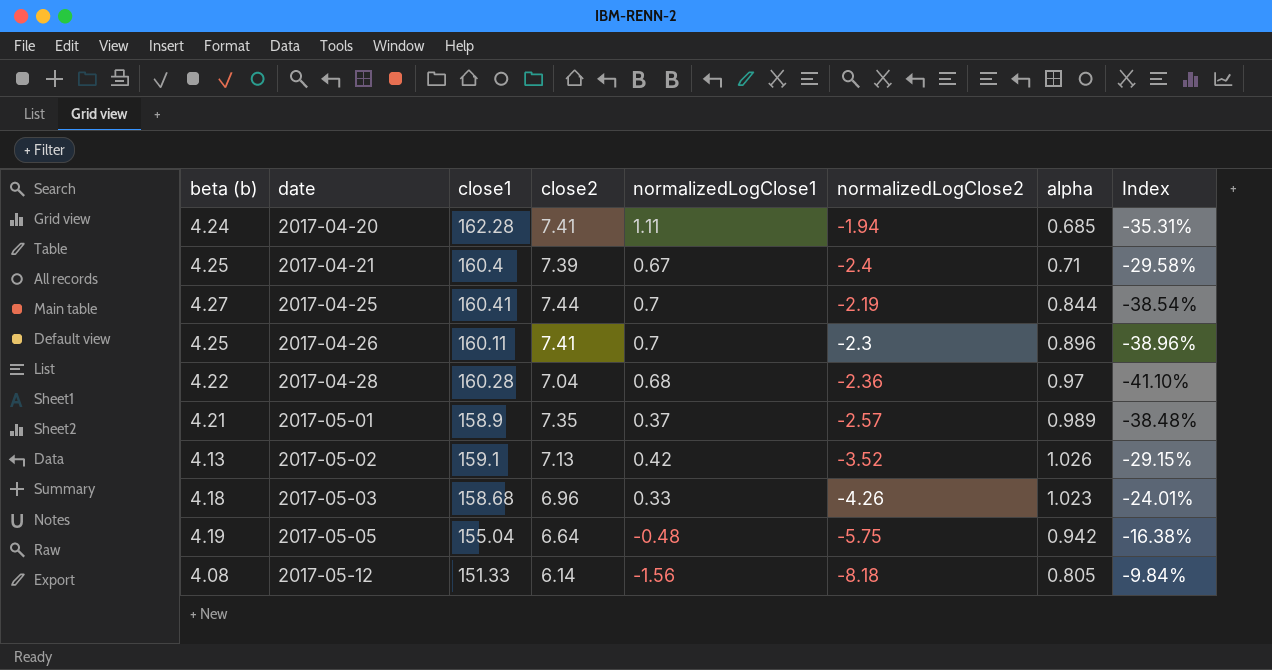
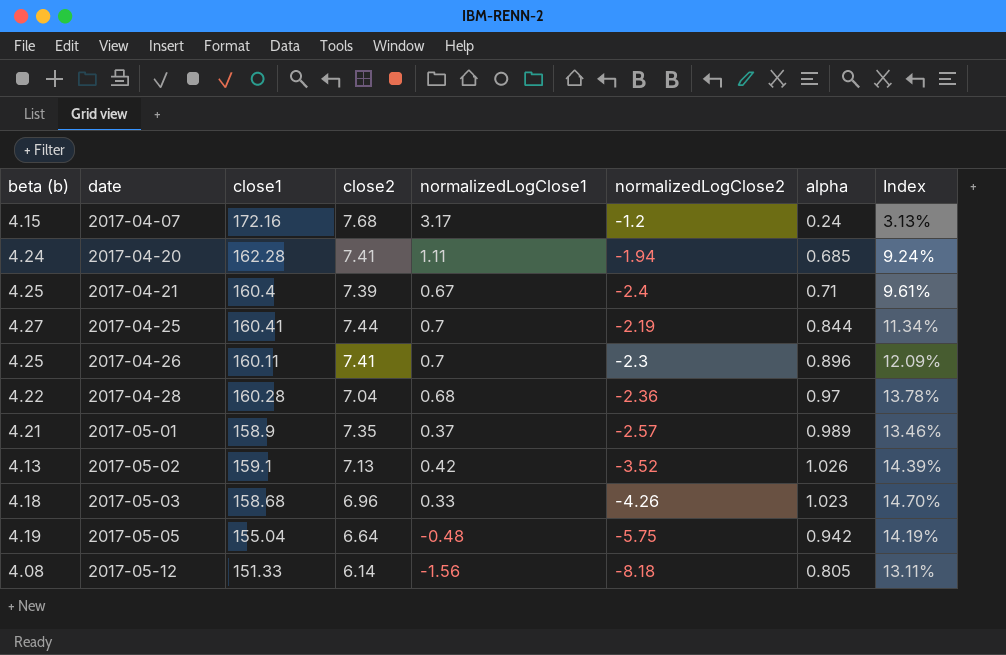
column Index | formula: [alpha] / [normalizedLogClose2] -> [alpha] / [close2]
row 2017-04-07: none -> 4.15 | 172.16 | 7.68 | 3.17 | -1.2 | 0.24 | 3.13%

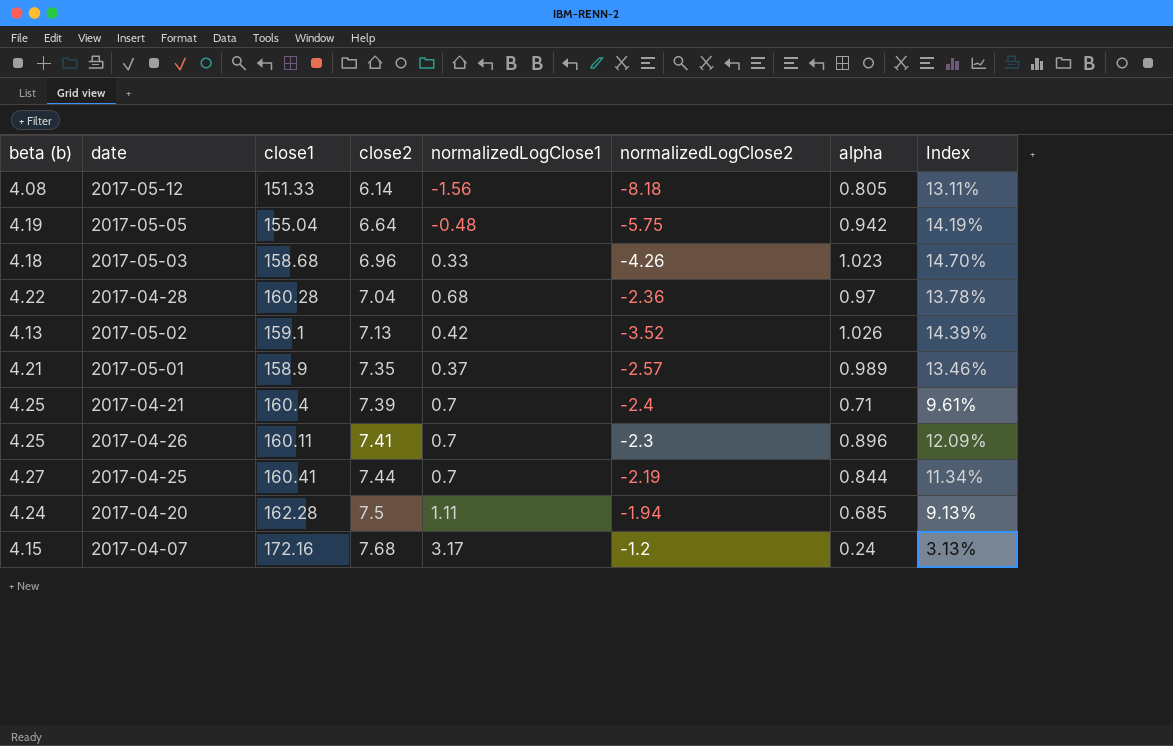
row order: date ascending -> close2 ascending
2017-04-21 | normalizedLogClose1: 0.67 -> 0.7
2017-04-20 | close2: 7.41 -> 7.5
2017-04-20 | Index: 9.24% -> 9.13%

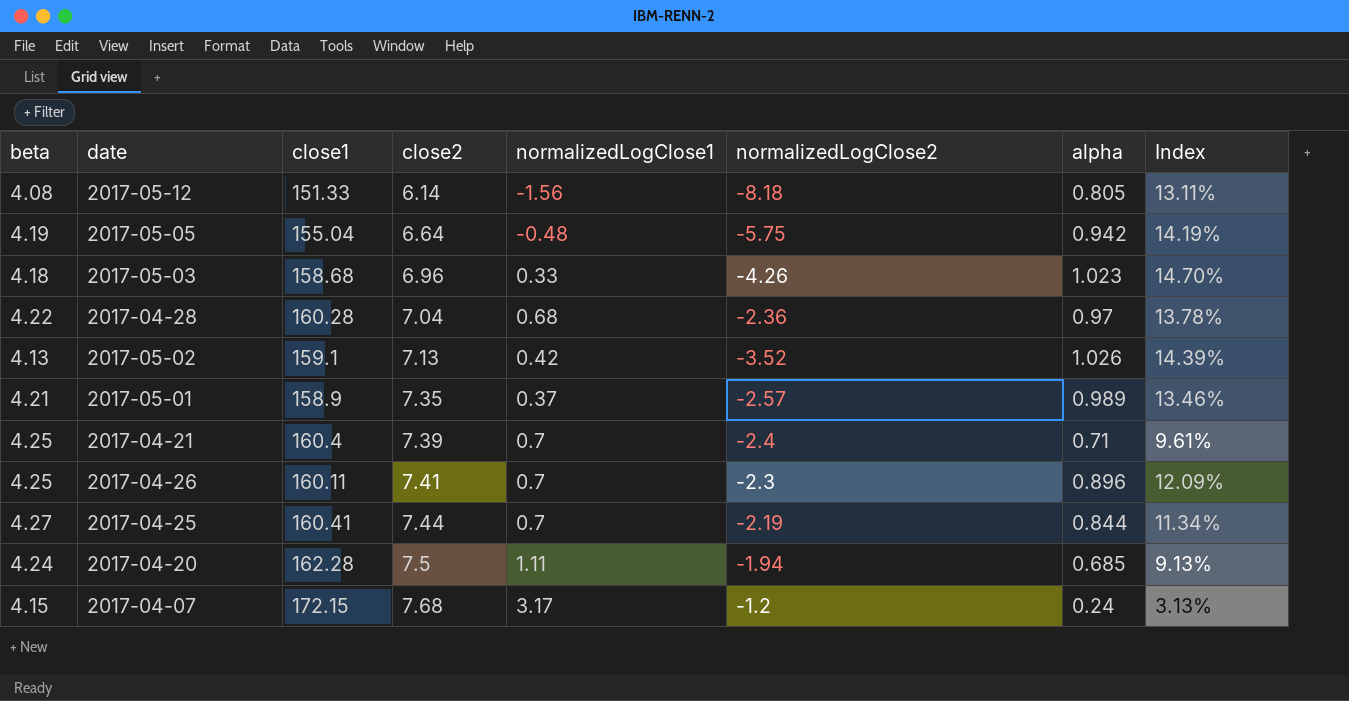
column name: beta (b) -> beta
2017-04-07 | close1: 172.16 -> 172.15

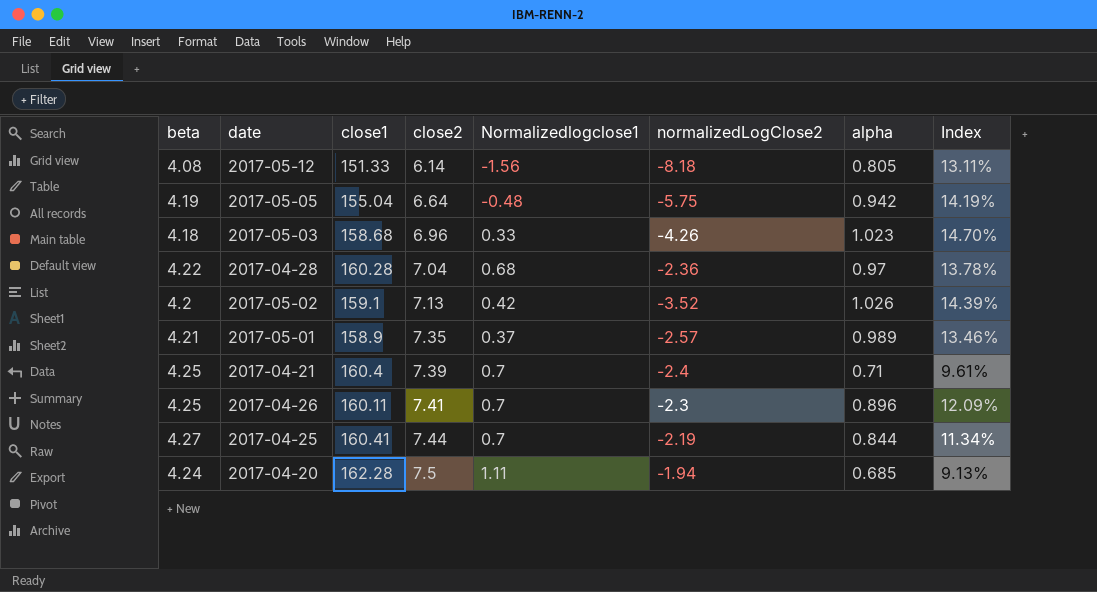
column name: normalizedLogClose1 -> Normalizedlogclose1
row 2017-04-07: 4.15 | 172.15 | 7.68 | 3.17 | -1.2 | 0.24 | 3.13% -> none
2017-05-02 | beta: 4.13 -> 4.2

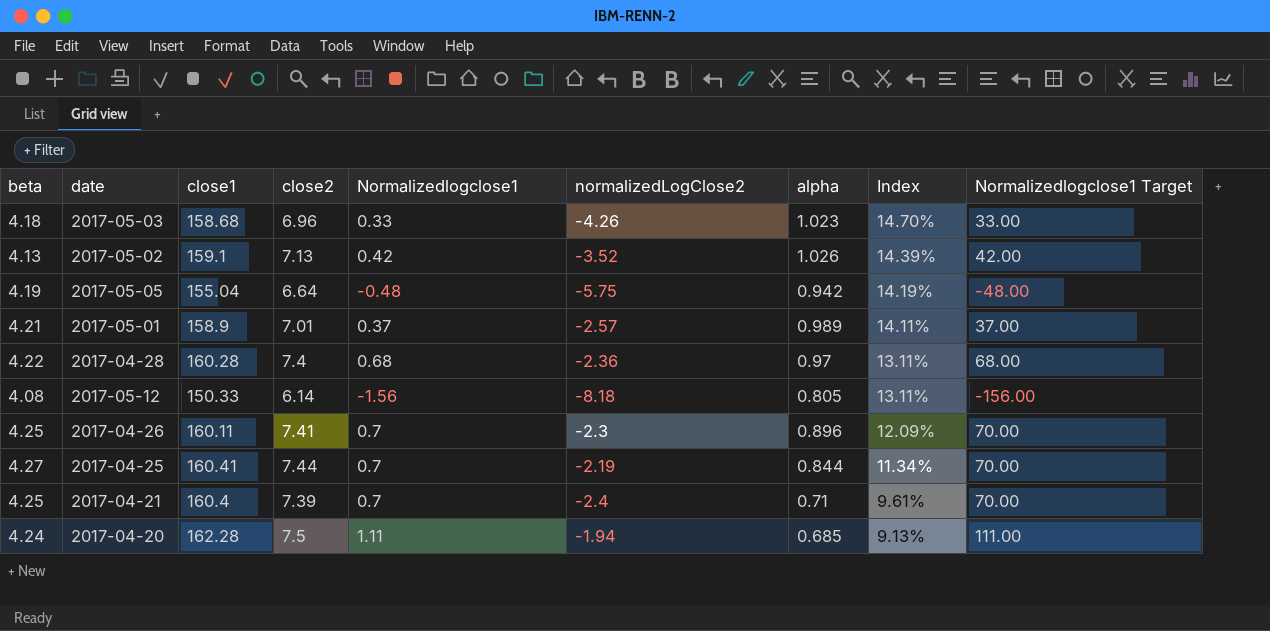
row order: close2 ascending -> Index descending
column Normalizedlogclose1 Target | formula: none -> [Normalizedlogclose1] * 100
2017-05-02 | beta: 4.2 -> 4.13
2017-05-01 | close2: 7.35 -> 7.01
2017-05-01 | Index: 13.46% -> 14.11%
2017-04-28 | close2: 7.04 -> 7.4
2017-04-28 | Index: 13.78% -> 13.11%
2017-05-12 | close1: 151.33 -> 150.33

